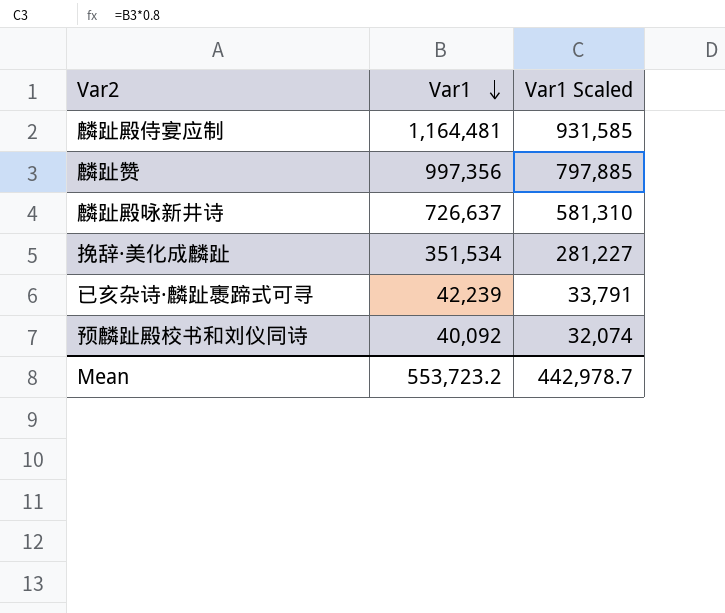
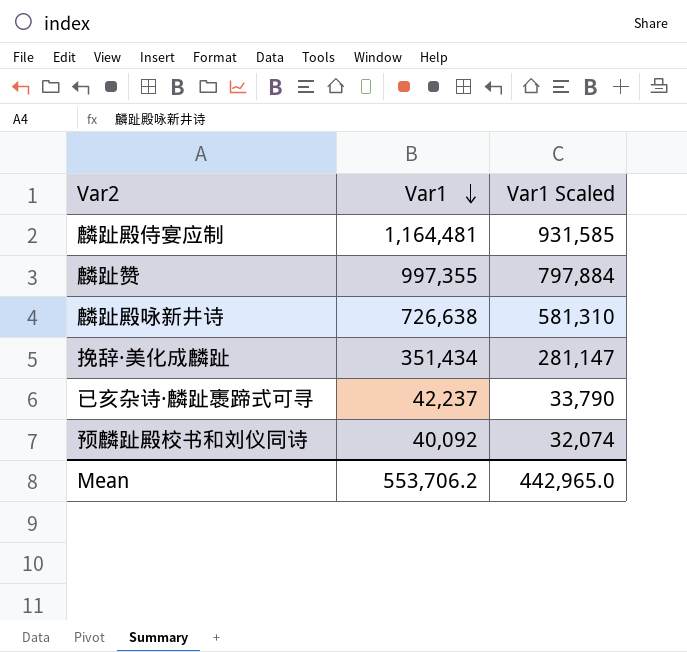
麟趾赞 | Var1: 997,356 -> 997,355
麟趾赞 | Var1 Scaled: 797,885 -> 797,884
麟趾殿咏新井诗 | Var1: 726,637 -> 726,638
挽辞·美化成麟趾 | Var1: 351,534 -> 351,434
挽辞·美化成麟趾 | Var1 Scaled: 281,227 -> 281,147
已亥杂诗·麟趾褭蹄式可寻 | Var1: 42,239 -> 42,237
已亥杂诗·麟趾褭蹄式可寻 | Var1 Scaled: 33,791 -> 33,790
Mean | Var1: 553,723.2 -> 553,706.2
Mean | Var1 Scaled: 442,978.7 -> 442,965.0

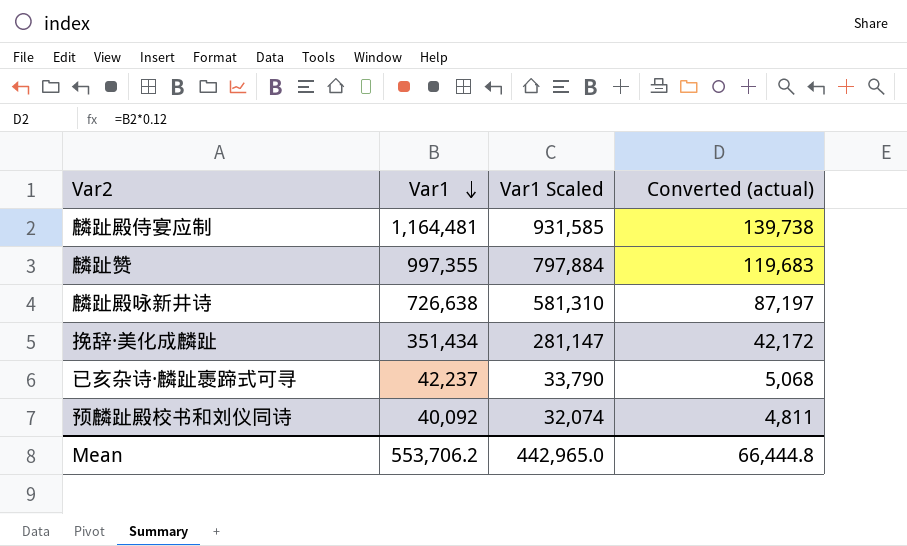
column Converted (actual) | formula: none -> [Var1] * 0.12

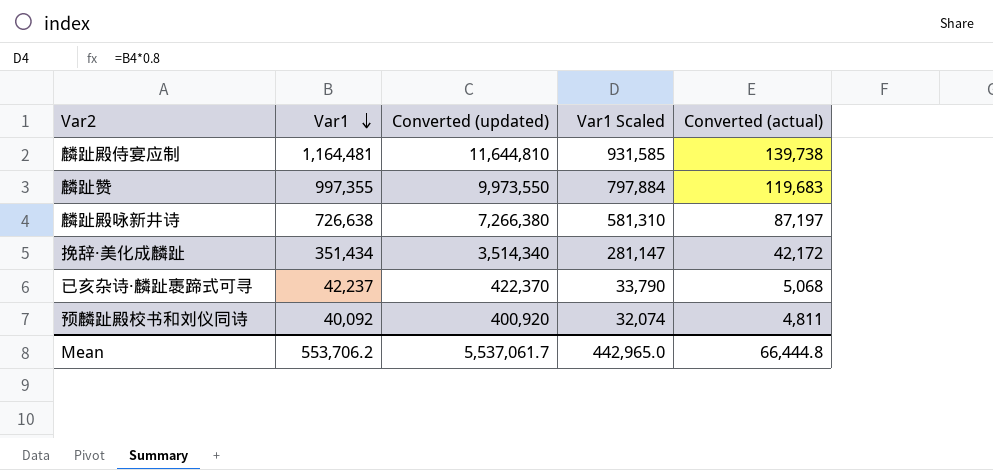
column Converted (updated) | formula: none -> [Var1] * 10

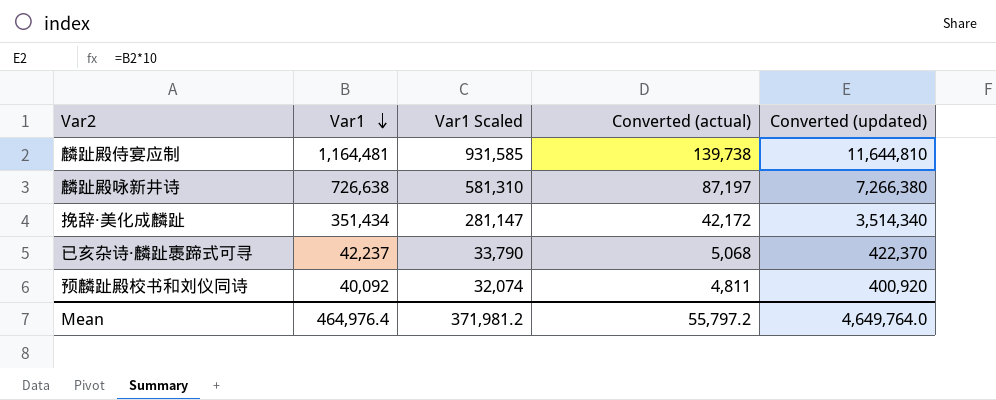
column Converted (updated) | position: 3 -> 5
row 麟趾赞: 997,355 | 9,973,550 | 797,884 | 119,683 -> none
Mean | Var1: 553,706.2 -> 464,976.4
Mean | Var1 Scaled: 442,965.0 -> 371,981.2
Mean | Converted (actual): 66,444.8 -> 55,797.2
Mean | Converted (updated): 5,537,061.7 -> 4,649,764.0

